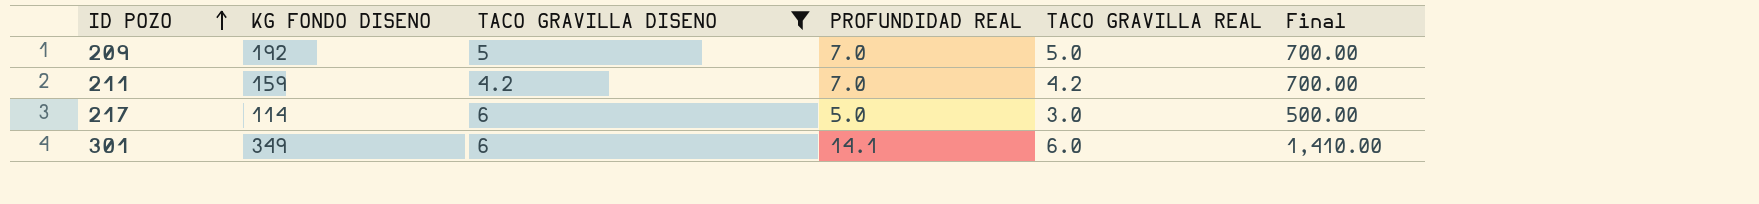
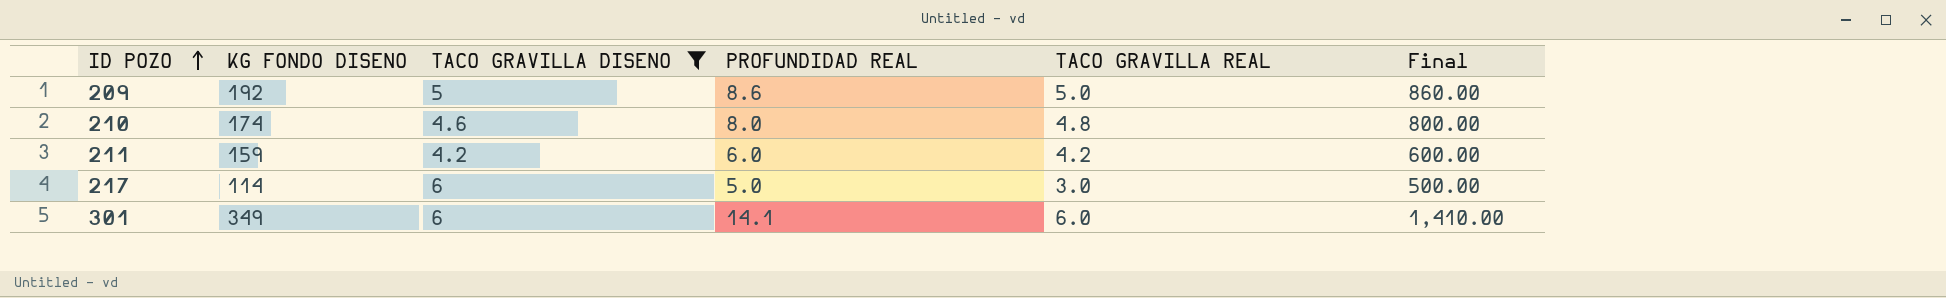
209 | PROFUNDIDAD REAL: 7.0 -> 8.6
209 | Final: 700.00 -> 860.00
row 210: none -> 174 | 4.6 | 8.0 | 4.8 | 800.00
211 | PROFUNDIDAD REAL: 7.0 -> 6.0
211 | Final: 700.00 -> 600.00

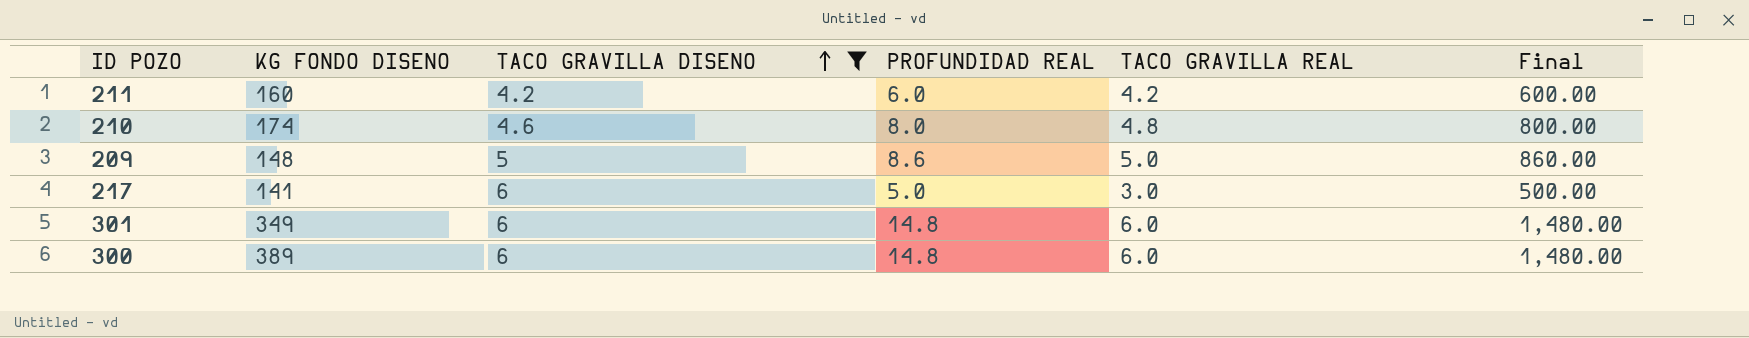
row order: ID POZO ascending -> TACO GRAVILLA DISENO ascending
211 | KG FONDO DISENO: 159 -> 160
209 | KG FONDO DISENO: 192 -> 148
217 | KG FONDO DISENO: 114 -> 141
301 | PROFUNDIDAD REAL: 14.1 -> 14.8
301 | Final: 1,410.00 -> 1,480.00
row 300: none -> 389 | 6 | 14.8 | 6.0 | 1,480.00

